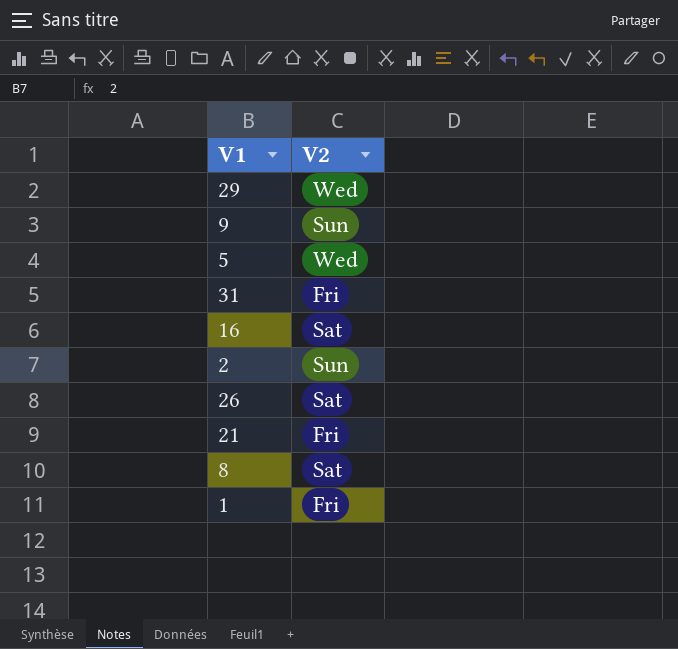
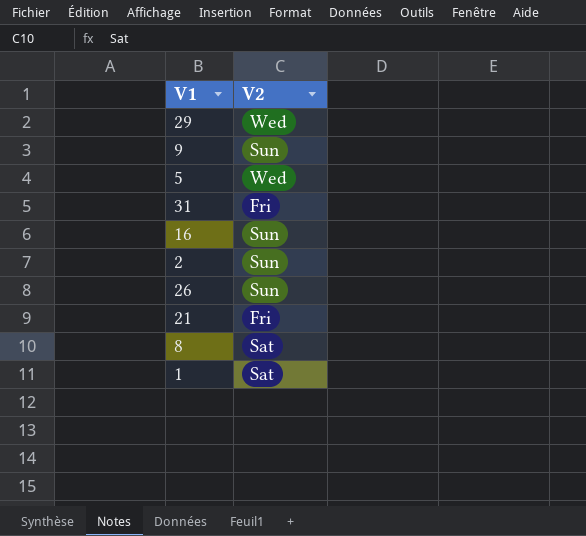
16 | V2: Sat -> Sun
26 | V2: Sat -> Sun
1 | V2: Fri -> Sat

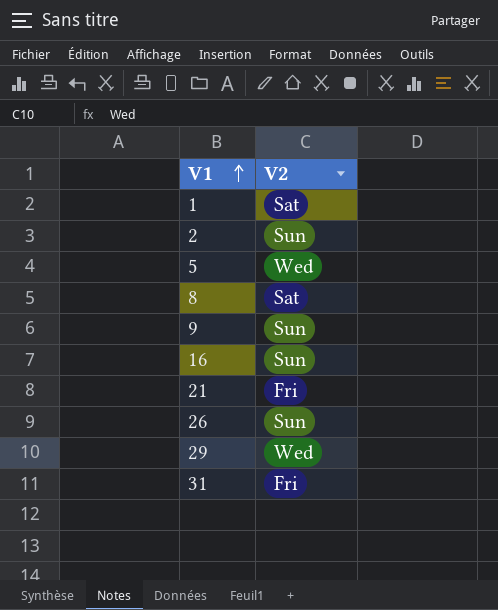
row order: none -> V1 ascending

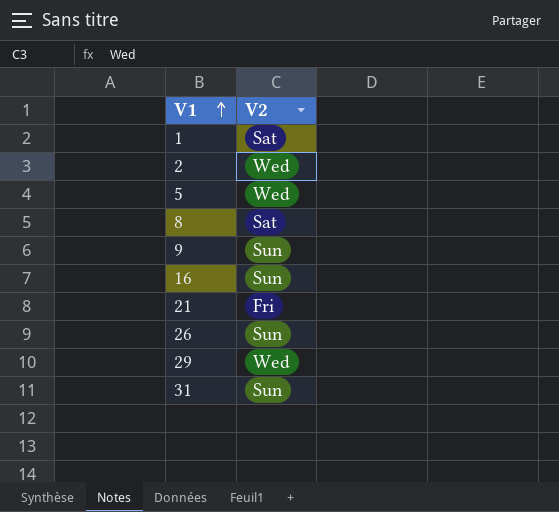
2 | V2: Sun -> Wed
31 | V2: Fri -> Sun

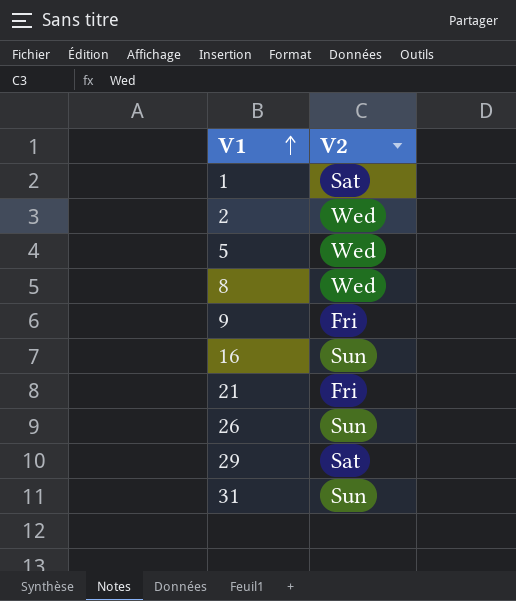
8 | V2: Sat -> Wed
9 | V2: Sun -> Fri
29 | V2: Wed -> Sat

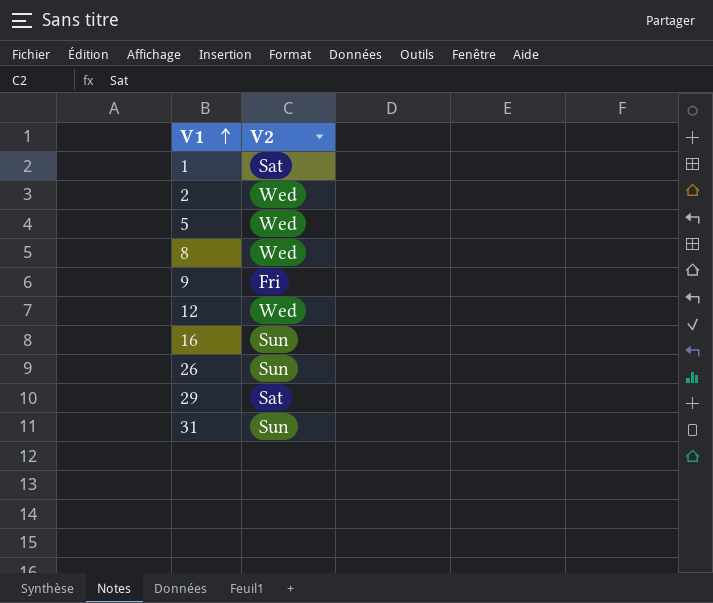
row 21: Fri -> none
row 12: none -> Wed

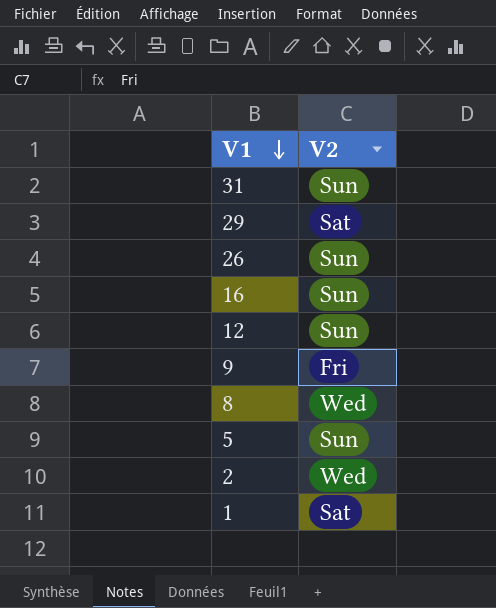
row order: V1 ascending -> V1 descending
12 | V2: Wed -> Sun
5 | V2: Wed -> Sun

